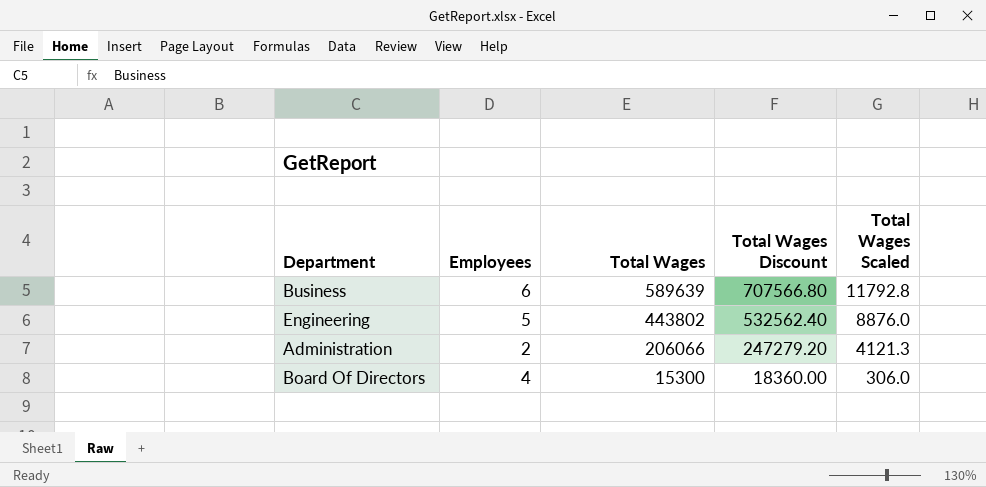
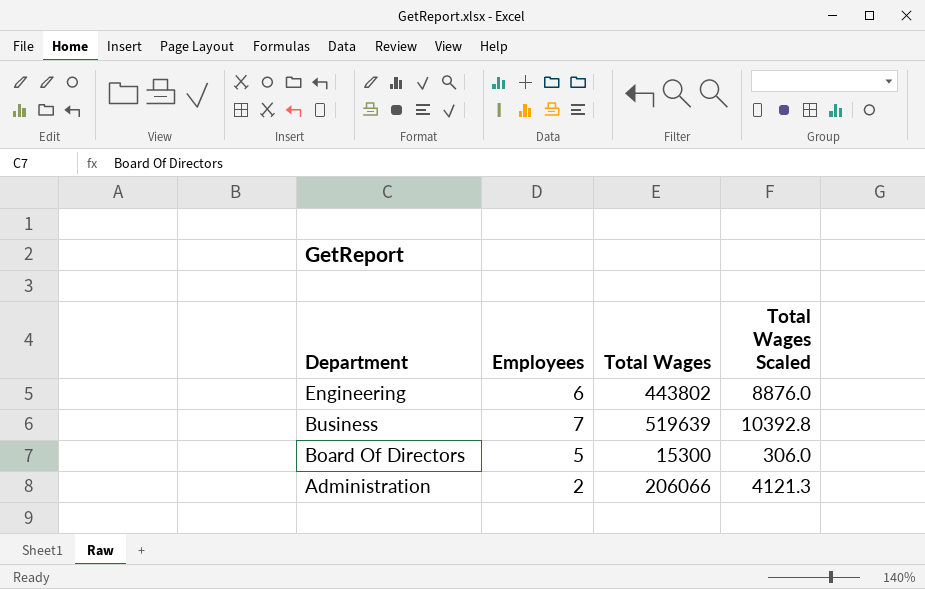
row order: Total Wages descending -> Department descending
column Total Wages Discount | formula: [Total Wages] * 1.2 -> none
Engineering | Employees: 5 -> 6
Business | Employees: 6 -> 7
Business | Total Wages: 589639 -> 519639
Business | Total Wages Scaled: 11792.8 -> 10392.8
Board Of Directors | Employees: 4 -> 5

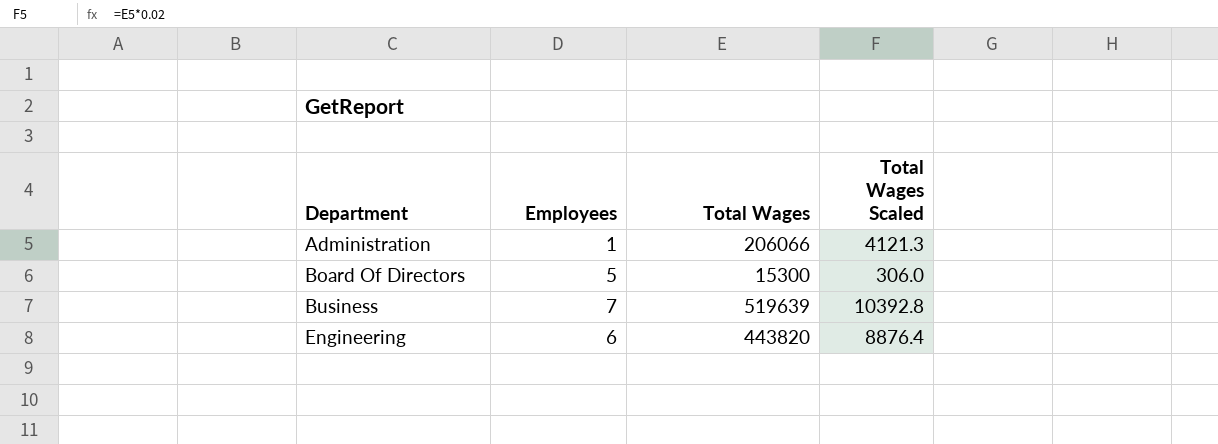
row order: Department descending -> Department ascending
Administration | Employees: 2 -> 1
Engineering | Total Wages: 443802 -> 443820
Engineering | Total Wages Scaled: 8876.0 -> 8876.4

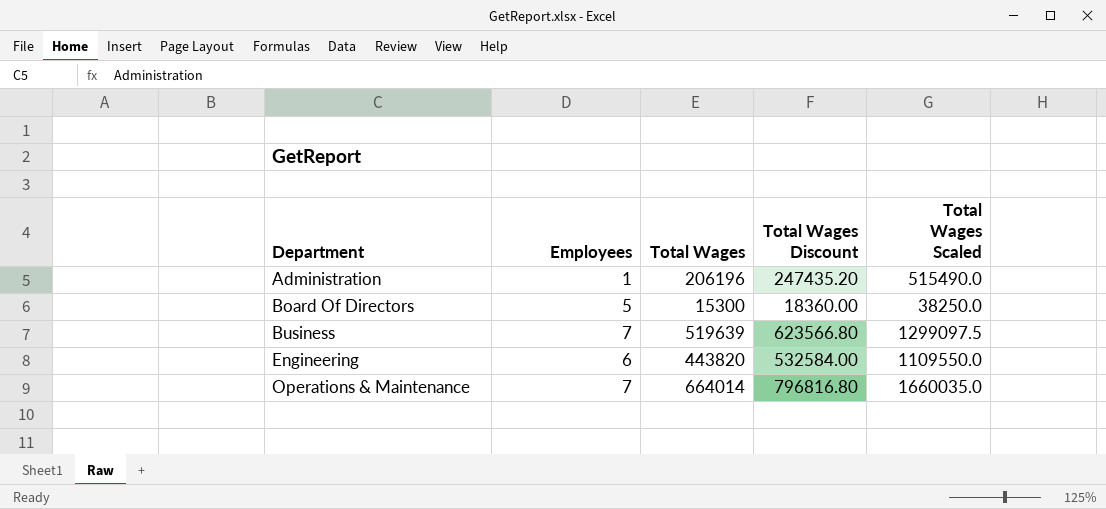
column Total Wages Discount | formula: none -> [Total Wages] * 1.2
column Total Wages Scaled | formula: [Total Wages] * 0.02 -> [Total Wages] * 2.5
Administration | Total Wages: 206066 -> 206196
row Operations & Maintenance: none -> 7 | 664014 | 796816.80 | 1660035.0

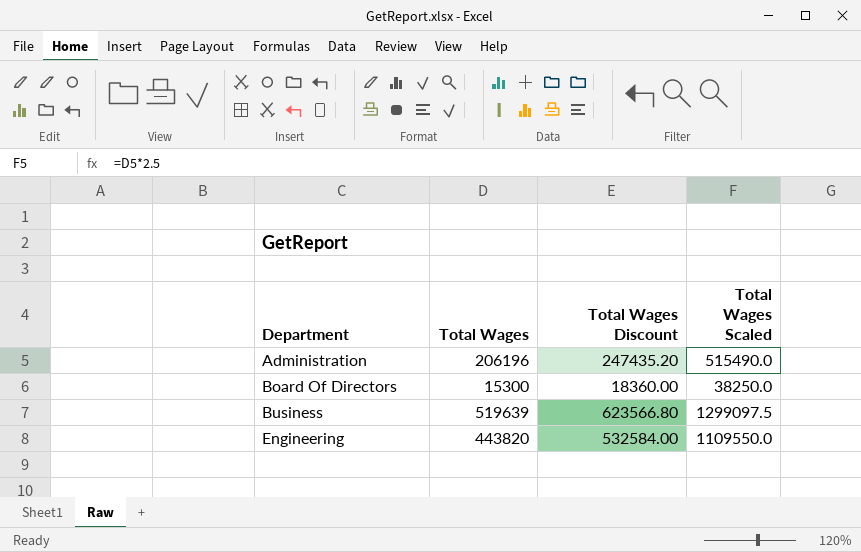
column Employees | position: 2 -> none
row Operations & Maintenance: 7 | 664014 | 796816.80 | 1660035.0 -> none

